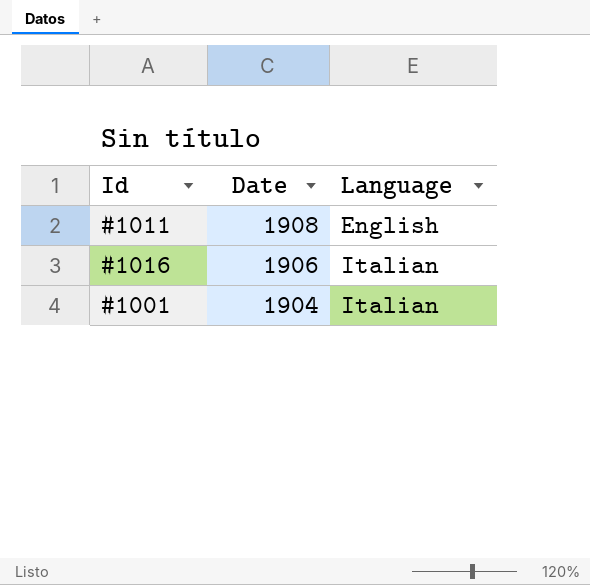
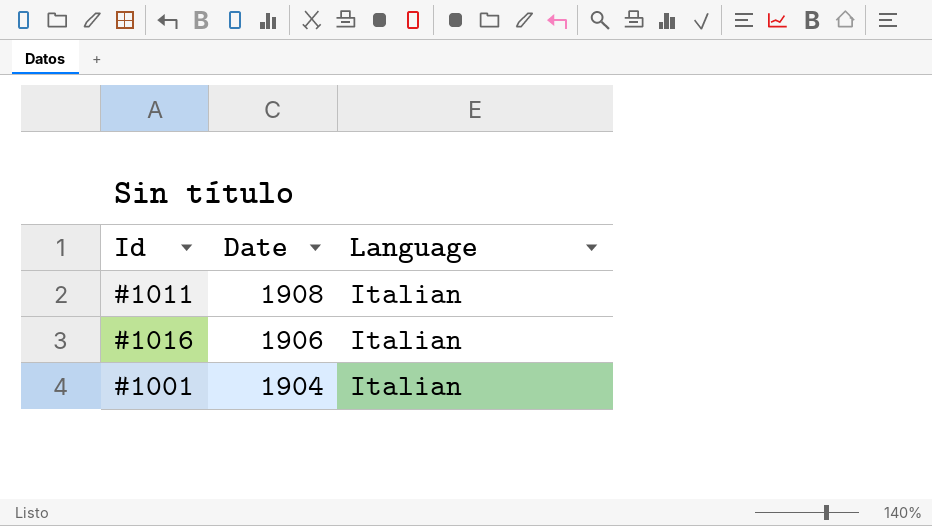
#1011 | Language: English -> Italian

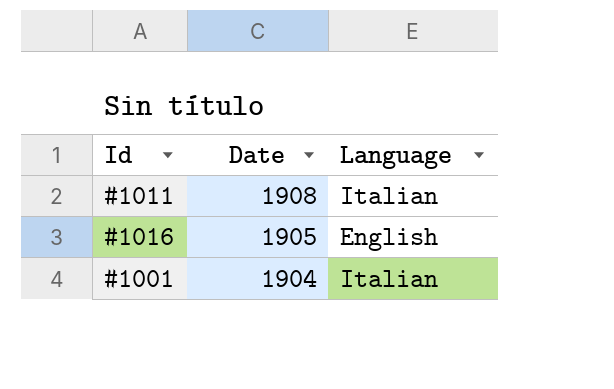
#1016 | Date: 1906 -> 1905
#1016 | Language: Italian -> English

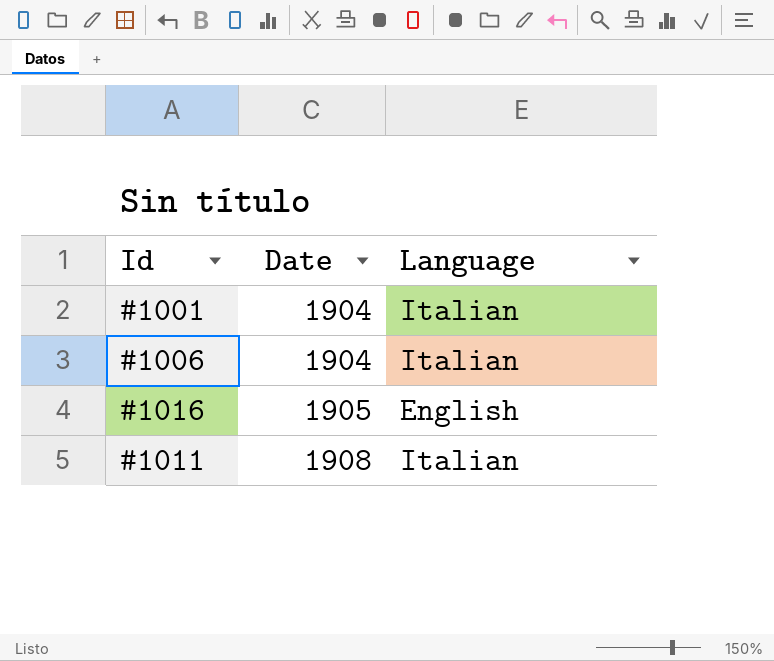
row order: Date descending -> Date ascending
row #1006: none -> 1904 | Italian

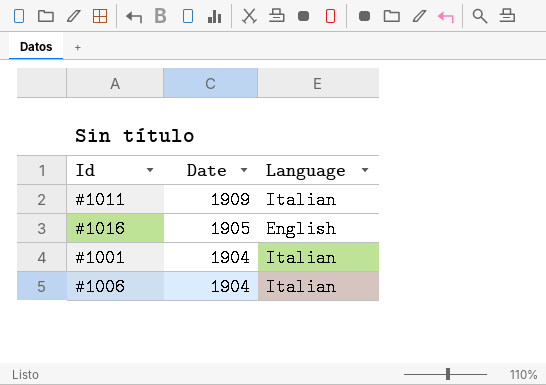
row order: Date ascending -> Date descending
#1011 | Date: 1908 -> 1909

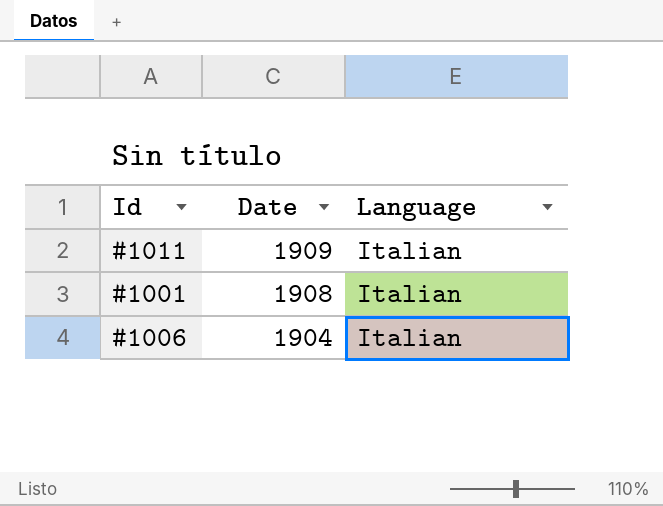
row #1016: 1905 | English -> none
#1001 | Date: 1904 -> 1908

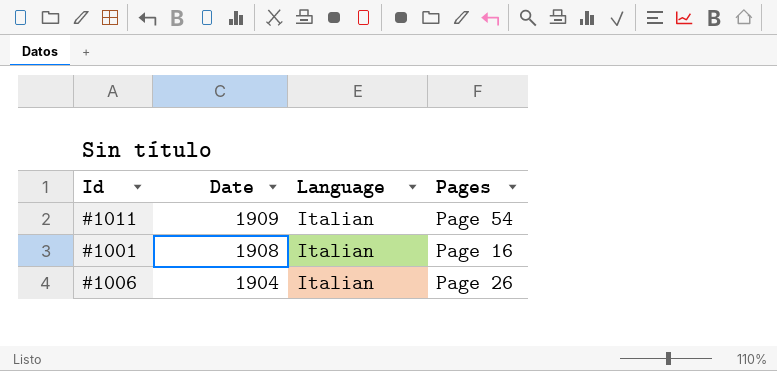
column Pages | position: none -> 4

